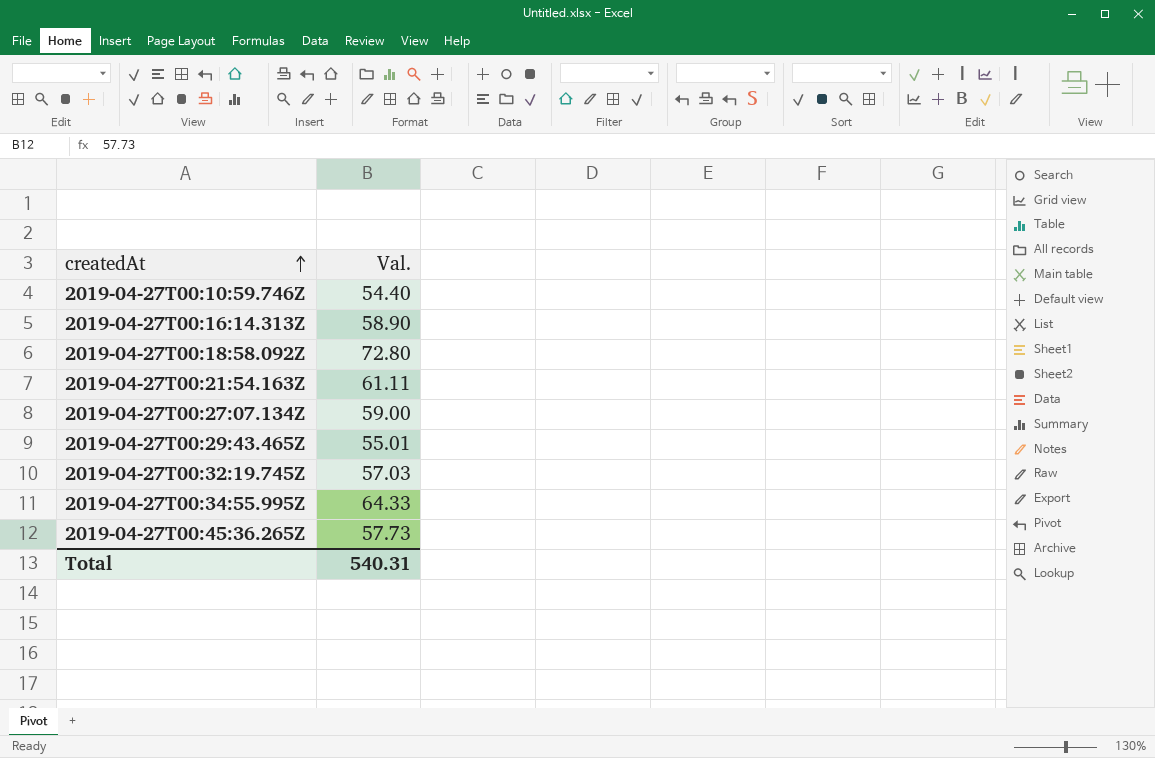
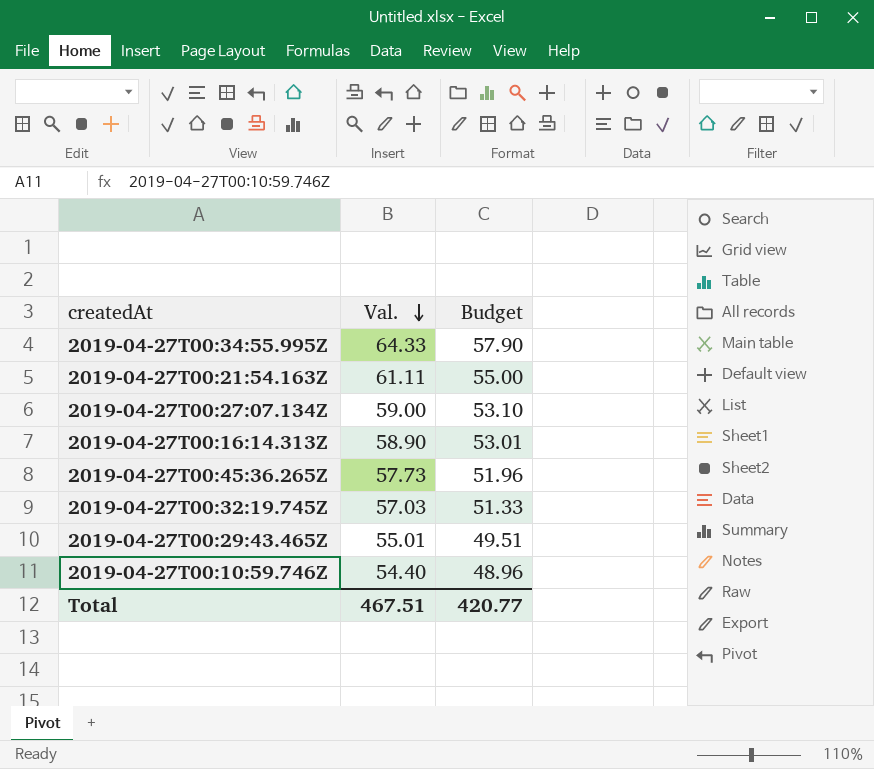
row order: createdAt ascending -> Val. descending
column Budget | formula: none -> [Val.] * 0.9
row 2019-04-27T00:18:58.092Z: 72.80 -> none
Total | Val.: 540.31 -> 467.51

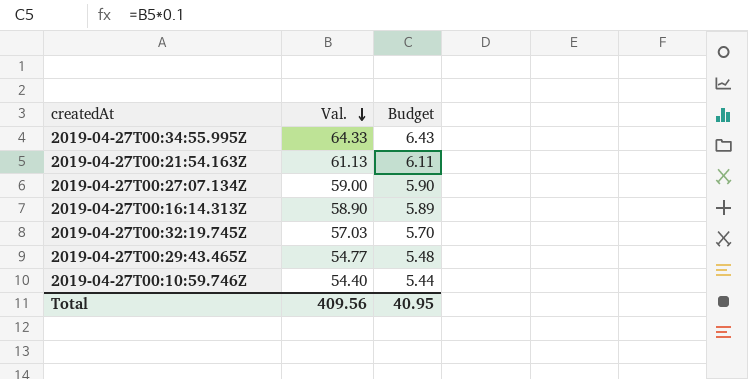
column Budget | formula: [Val.] * 0.9 -> [Val.] * 0.1
row 2019-04-27T00:45:36.265Z: 57.73 | 51.96 -> none
2019-04-27T00:21:54.163Z | Val.: 61.11 -> 61.13
2019-04-27T00:29:43.465Z | Val.: 55.01 -> 54.77
Total | Val.: 467.51 -> 409.56
Total | Budget: 420.77 -> 40.95

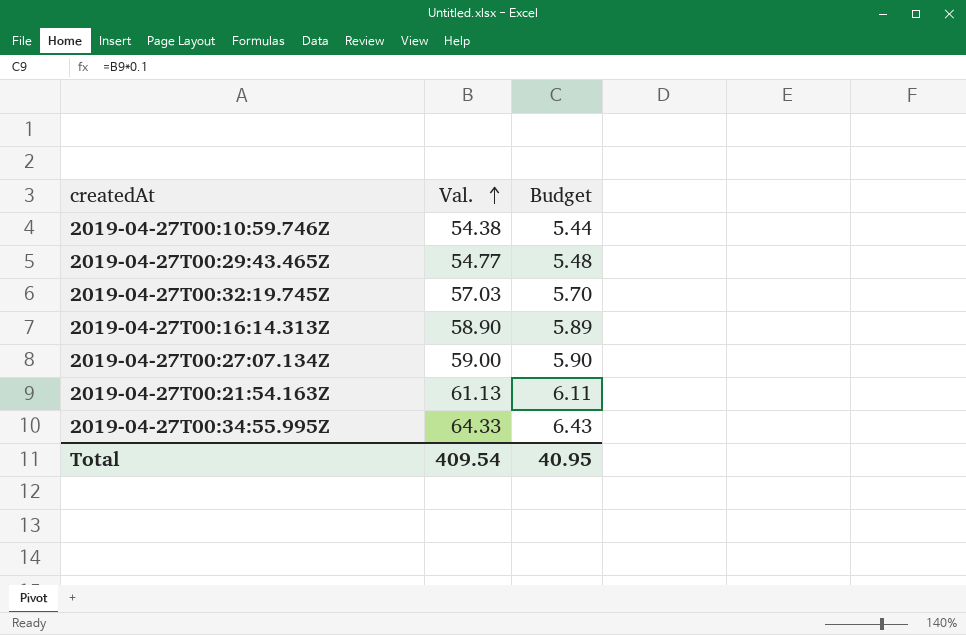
row order: Val. descending -> Val. ascending
2019-04-27T00:10:59.746Z | Val.: 54.40 -> 54.38
Total | Val.: 409.56 -> 409.54

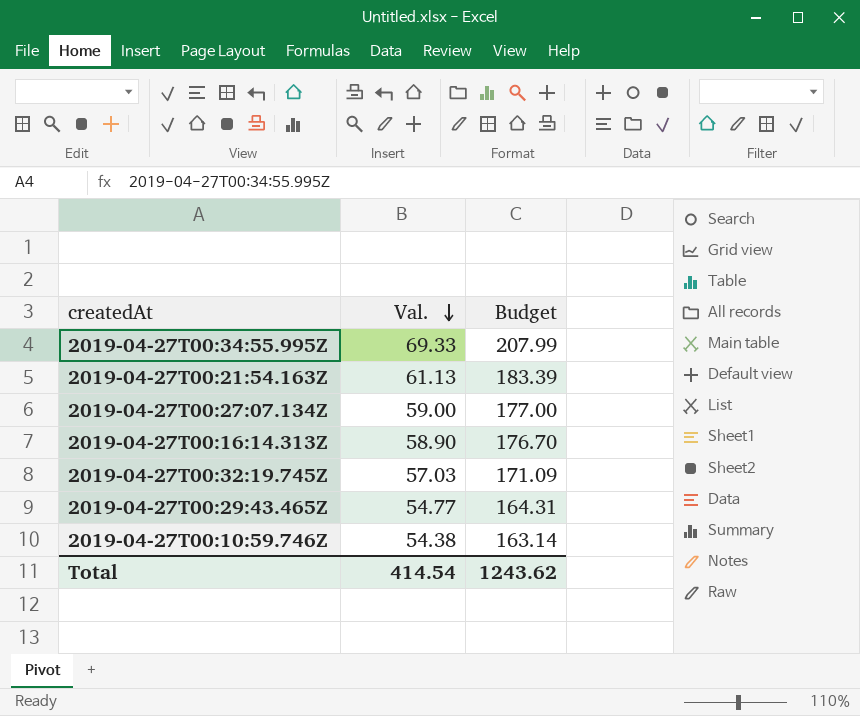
row order: Val. ascending -> Val. descending
column Budget | formula: [Val.] * 0.1 -> [Val.] * 3
2019-04-27T00:34:55.995Z | Val.: 64.33 -> 69.33
Total | Val.: 409.54 -> 414.54
Total | Budget: 40.95 -> 1243.62

